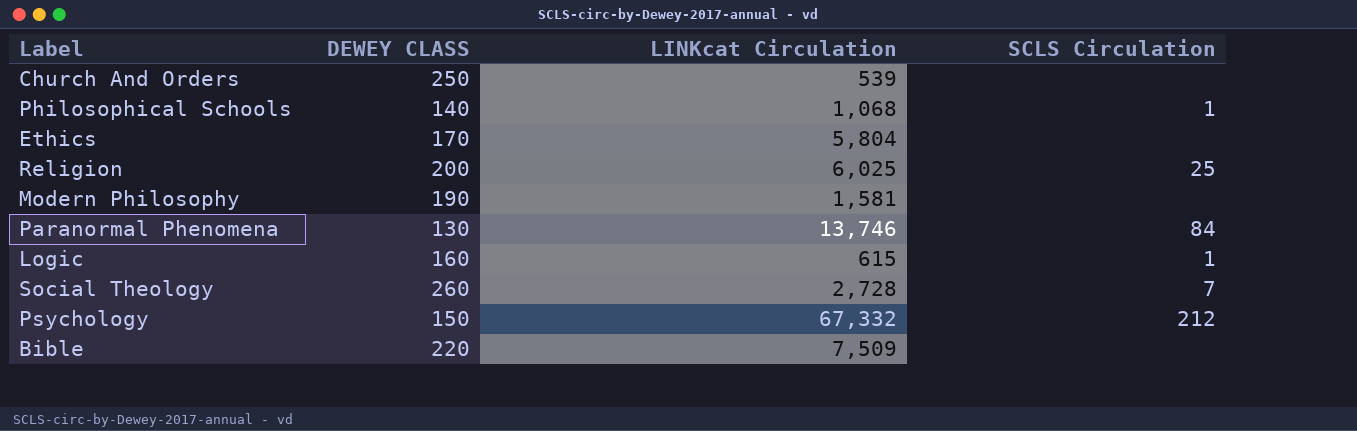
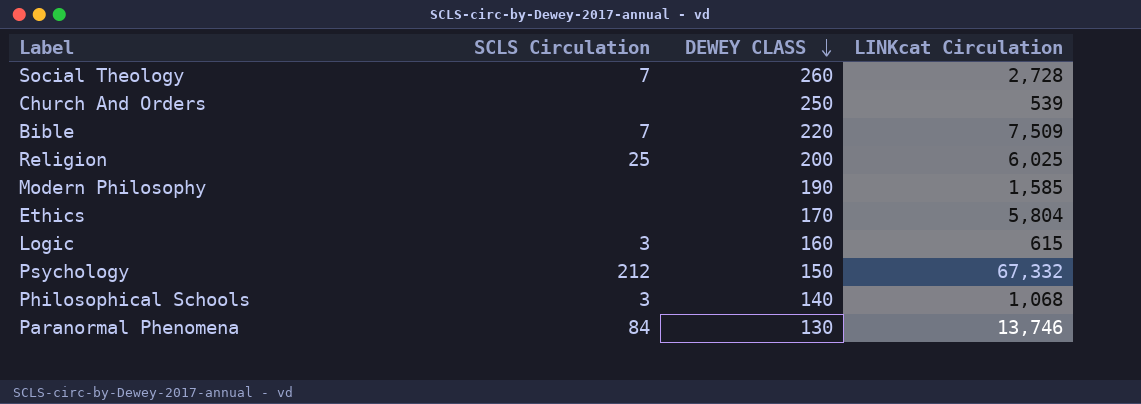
row order: none -> DEWEY CLASS descending
column SCLS Circulation | position: 4 -> 2
Bible | SCLS Circulation: none -> 7
Modern Philosophy | LINKcat Circulation: 1,581 -> 1,585
Logic | SCLS Circulation: 1 -> 3
Philosophical Schools | SCLS Circulation: 1 -> 3

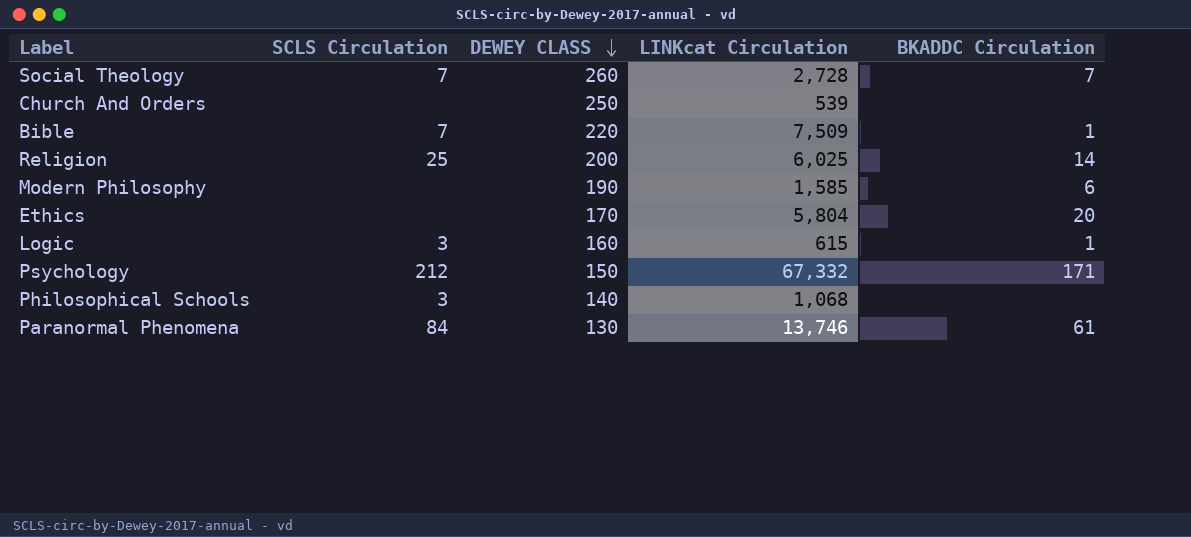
column BKADDC Circulation | position: none -> 5

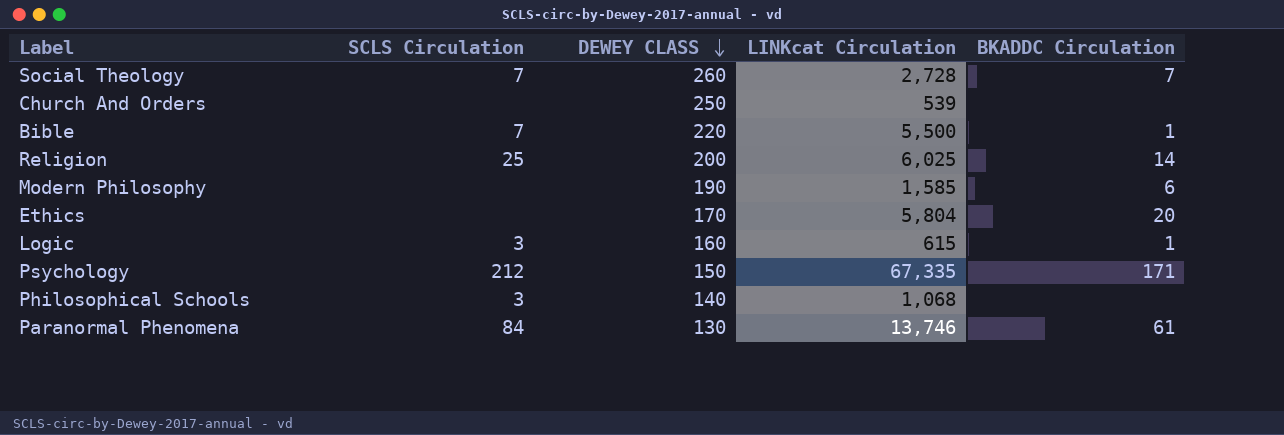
Bible | LINKcat Circulation: 7,509 -> 5,500
Psychology | LINKcat Circulation: 67,332 -> 67,335

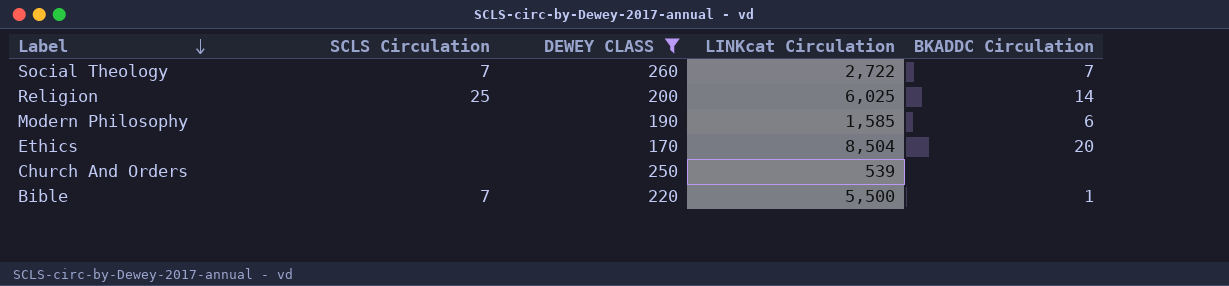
filter: none -> DEWEY CLASS >= 170
row order: DEWEY CLASS descending -> Label descending
Social Theology | LINKcat Circulation: 2,728 -> 2,722
Ethics | LINKcat Circulation: 5,804 -> 8,504

